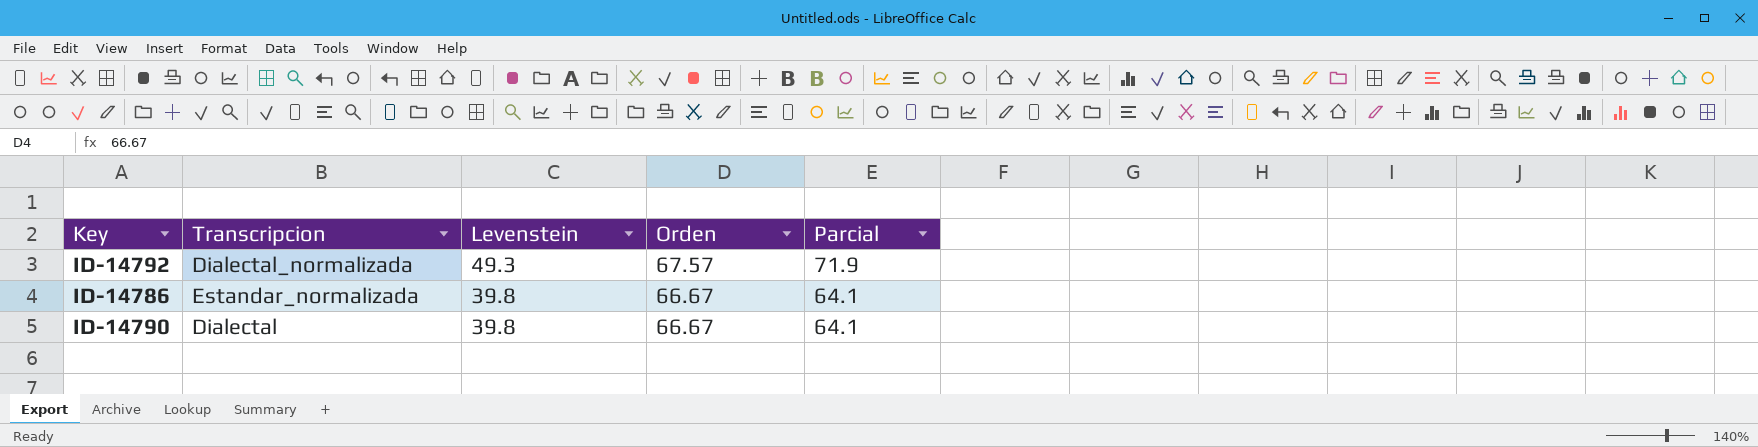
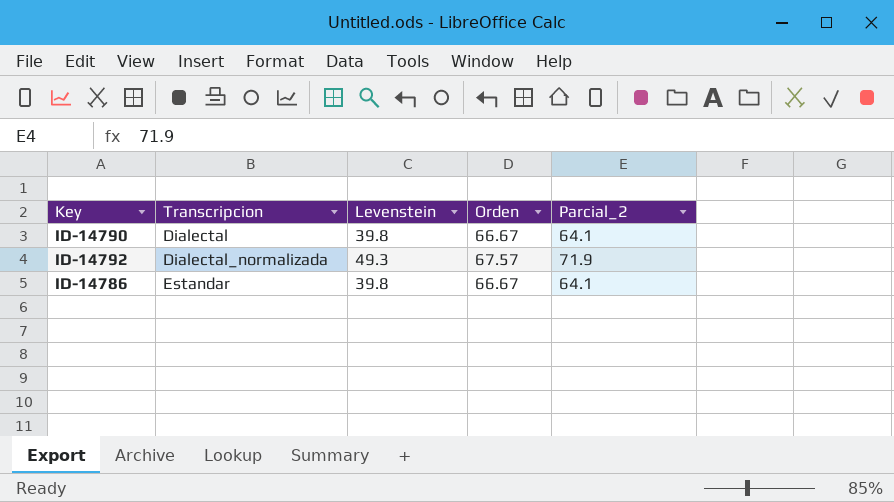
row order: Levenstein descending -> Transcripcion ascending
column name: Parcial -> Parcial_2
ID-14786 | Transcripcion: Estandar_normalizada -> Estandar

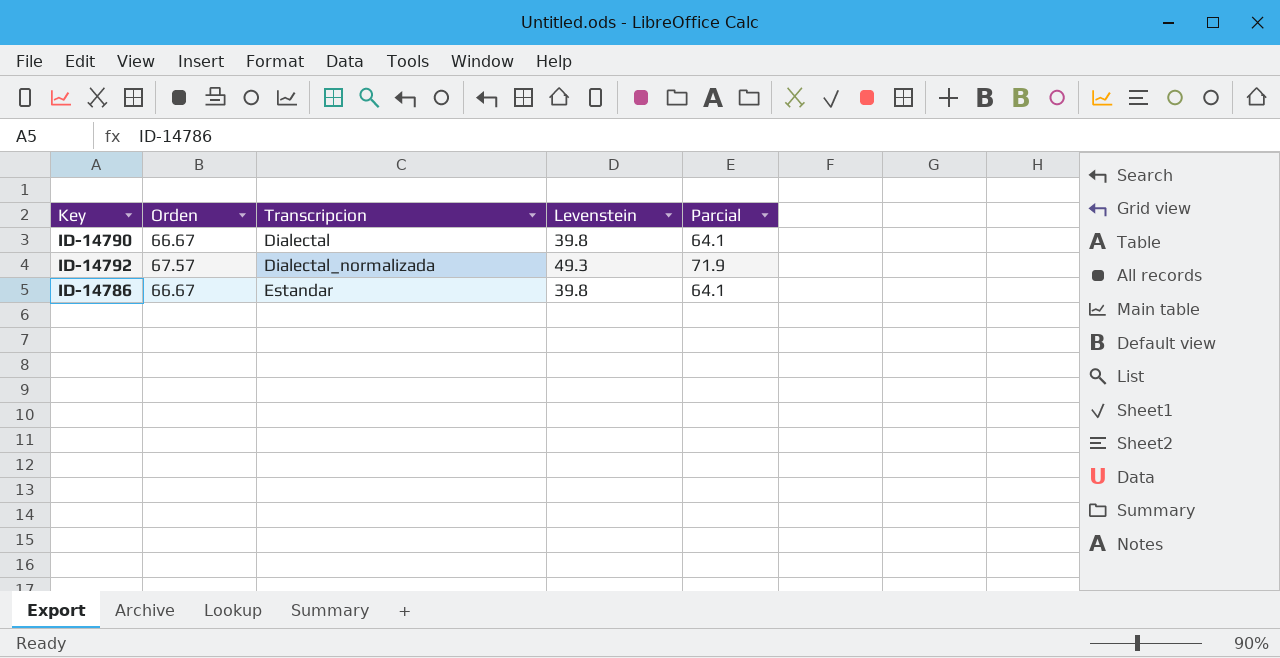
column Orden | position: 4 -> 2
column name: Parcial_2 -> Parcial

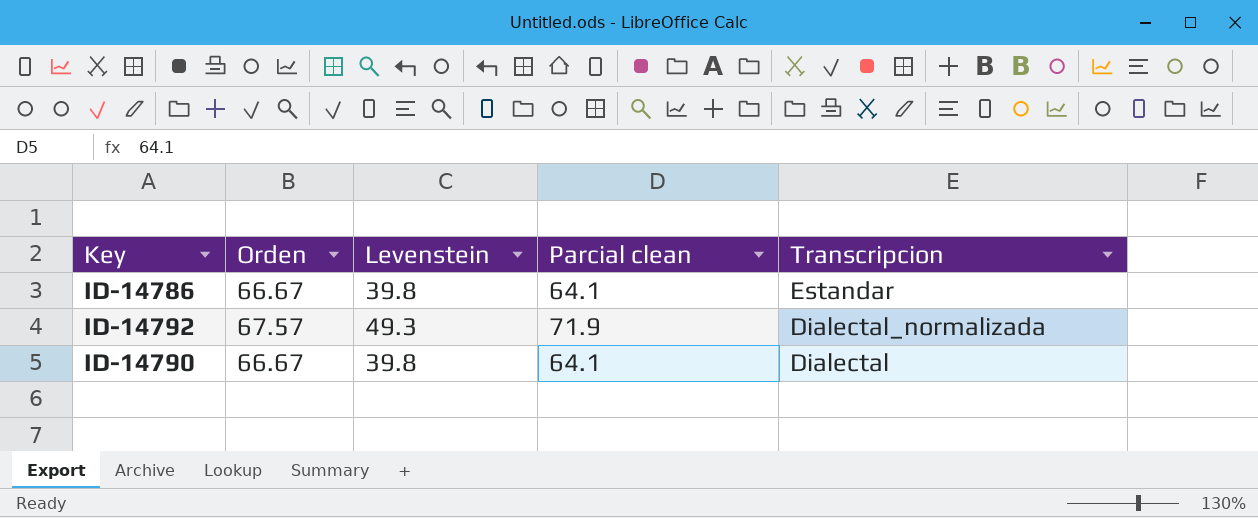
row order: Transcripcion ascending -> Transcripcion descending
column name: Parcial -> Parcial clean
column Transcripcion | position: 3 -> 5

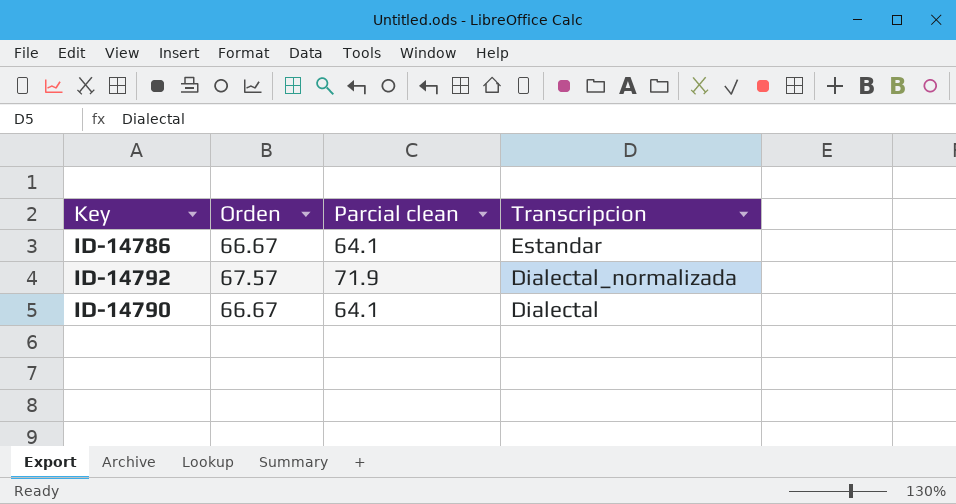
column Levenstein | position: 3 -> none

